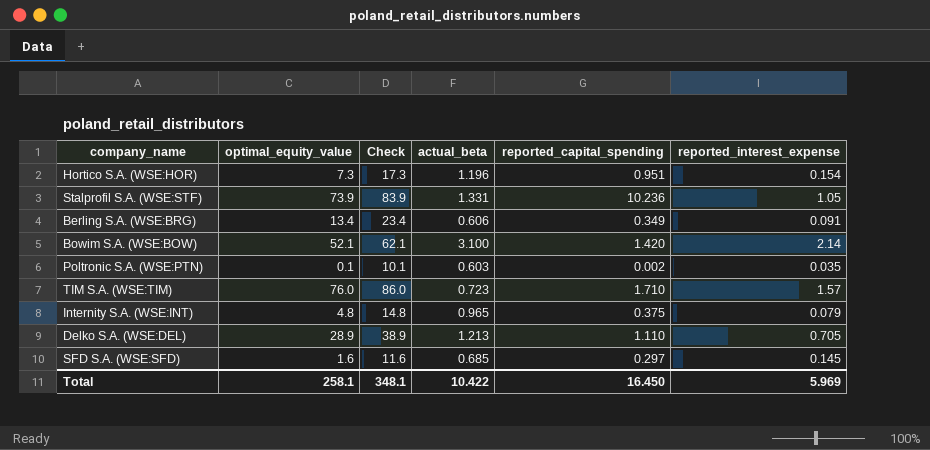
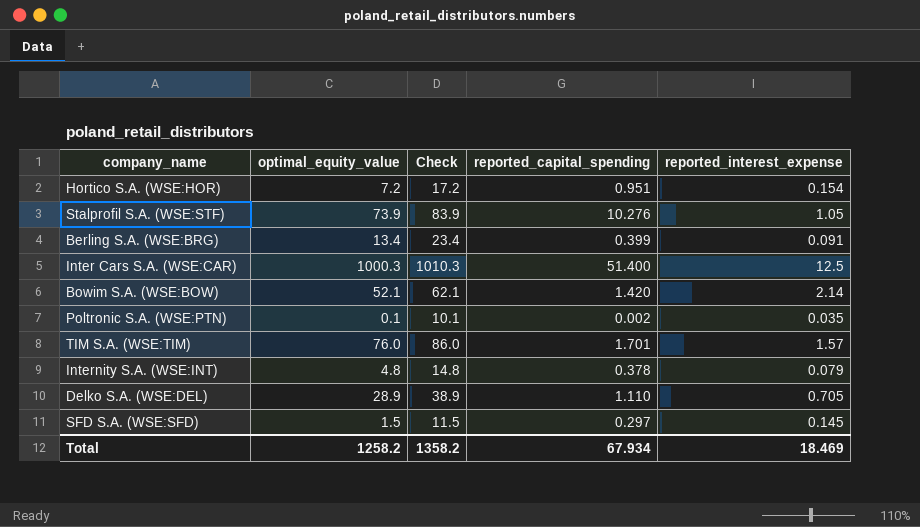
column actual_beta | position: 4 -> none
Hortico S.A. (WSE:HOR) | optimal_equity_value: 7.3 -> 7.2
Hortico S.A. (WSE:HOR) | Check: 17.3 -> 17.2
Stalprofil S.A. (WSE:STF) | reported_capital_spending: 10.236 -> 10.276
Berling S.A. (WSE:BRG) | reported_capital_spending: 0.349 -> 0.399
row Inter Cars S.A. (WSE:CAR): none -> 1000.3 | 1010.3 | 51.400 | 12.5
TIM S.A. (WSE:TIM) | reported_capital_spending: 1.710 -> 1.701
Internity S.A. (WSE:INT) | reported_capital_spending: 0.375 -> 0.378
SFD S.A. (WSE:SFD) | optimal_equity_value: 1.6 -> 1.5
SFD S.A. (WSE:SFD) | Check: 11.6 -> 11.5
Total | optimal_equity_value: 258.1 -> 1258.2
Total | Check: 348.1 -> 1358.2
Total | reported_capital_spending: 16.450 -> 67.934
Total | reported_interest_expense: 5.969 -> 18.469

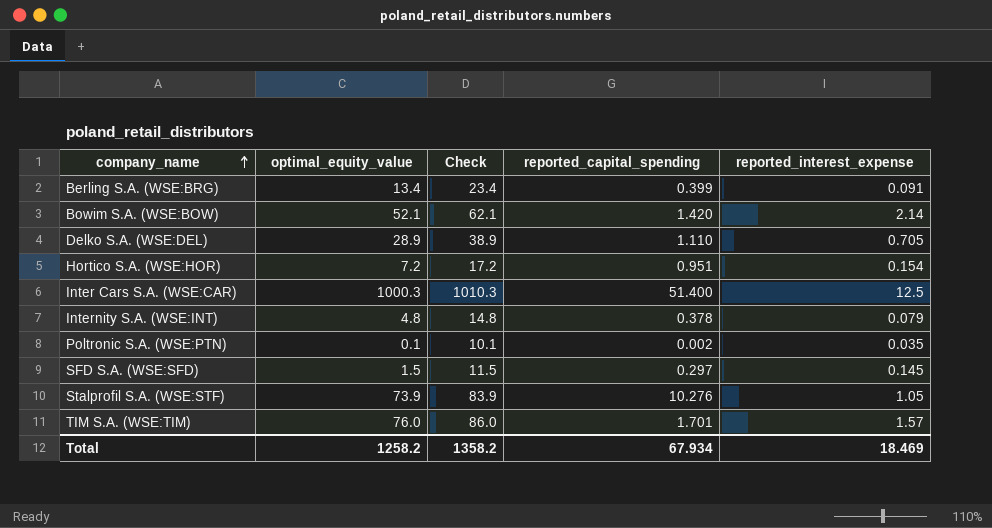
row order: none -> company_name ascending

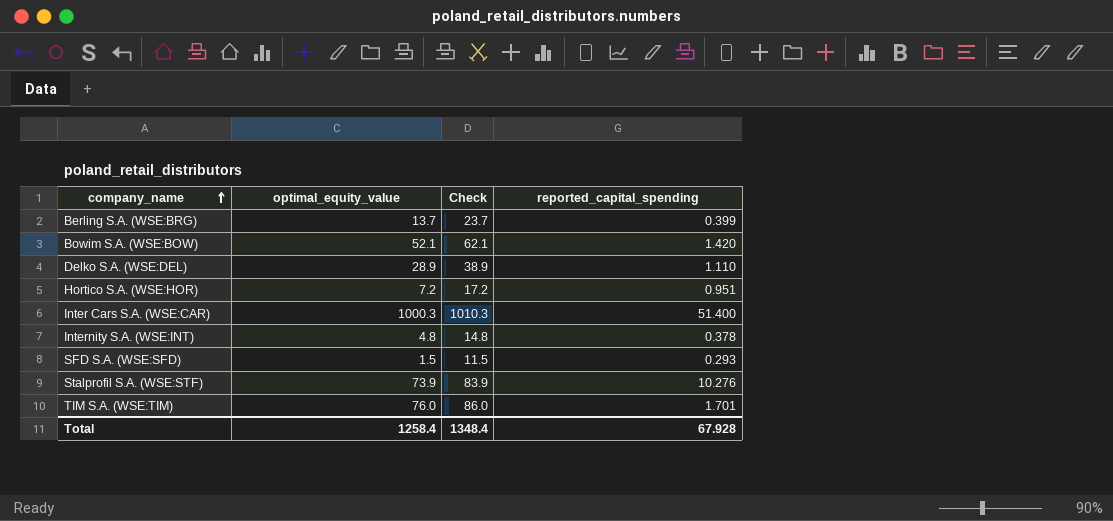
column reported_interest_expense | position: 5 -> none
row Poltronic S.A. (WSE:PTN): 0.1 | 10.1 | 0.002 | 0.035 -> none
Berling S.A. (WSE:BRG) | optimal_equity_value: 13.4 -> 13.7
Berling S.A. (WSE:BRG) | Check: 23.4 -> 23.7
SFD S.A. (WSE:SFD) | reported_capital_spending: 0.297 -> 0.293
Total | optimal_equity_value: 1258.2 -> 1258.4
Total | Check: 1358.2 -> 1348.4
Total | reported_capital_spending: 67.934 -> 67.928

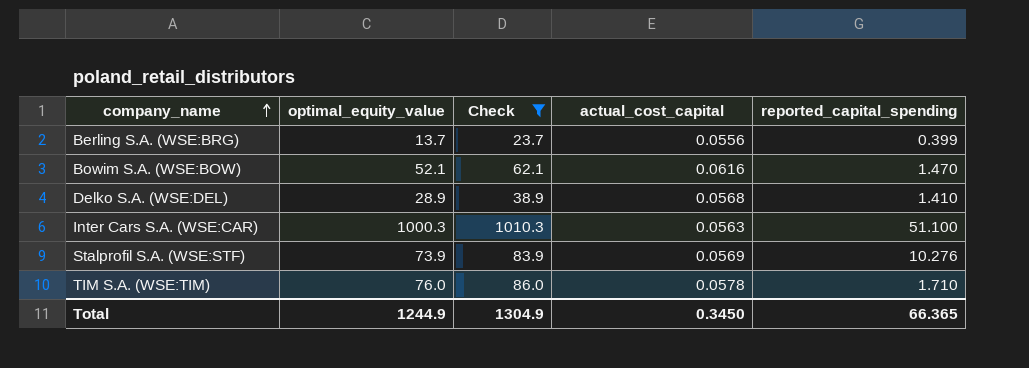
filter: none -> Check >= 23.7
column actual_cost_capital | position: none -> 4
Bowim S.A. (WSE:BOW) | reported_capital_spending: 1.420 -> 1.470
Delko S.A. (WSE:DEL) | reported_capital_spending: 1.110 -> 1.410
Inter Cars S.A. (WSE:CAR) | reported_capital_spending: 51.400 -> 51.100
TIM S.A. (WSE:TIM) | reported_capital_spending: 1.701 -> 1.710
Total | optimal_equity_value: 1258.4 -> 1244.9
Total | Check: 1348.4 -> 1304.9
Total | reported_capital_spending: 67.928 -> 66.365

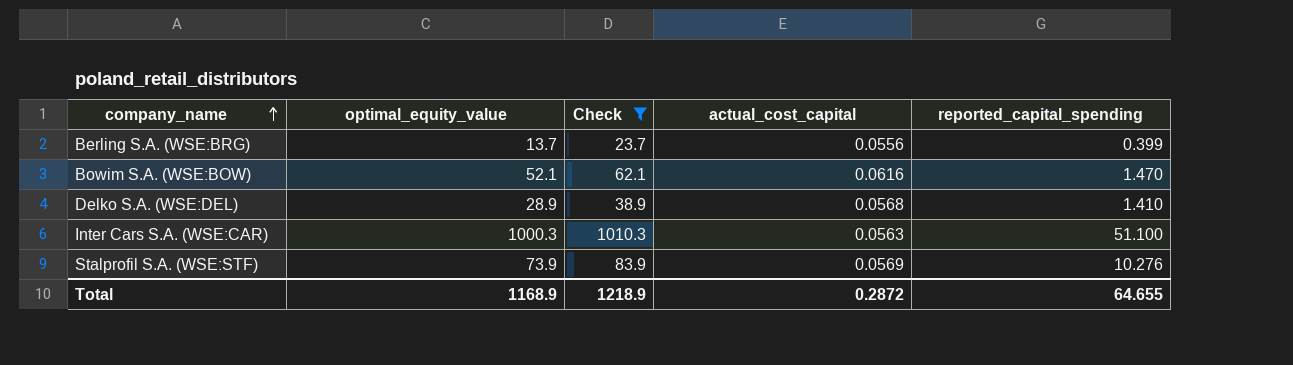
row TIM S.A. (WSE:TIM): 76.0 | 86.0 | 0.0578 | 1.710 -> none
Total | optimal_equity_value: 1244.9 -> 1168.9
Total | Check: 1304.9 -> 1218.9
Total | actual_cost_capital: 0.3450 -> 0.2872
Total | reported_capital_spending: 66.365 -> 64.655

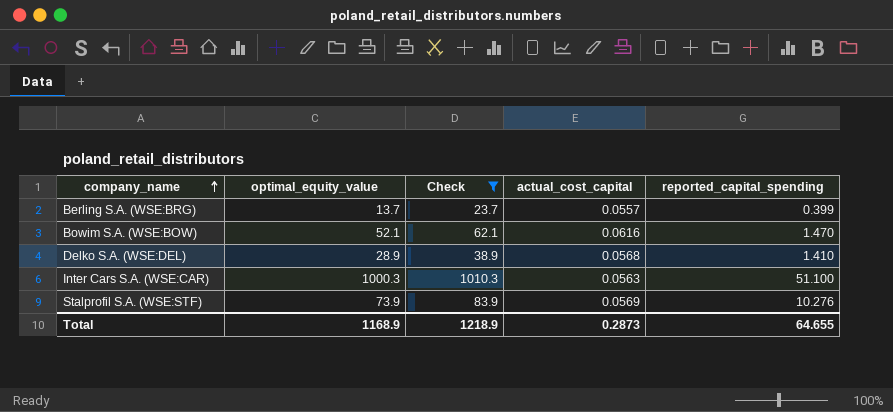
Berling S.A. (WSE:BRG) | actual_cost_capital: 0.0556 -> 0.0557
Total | actual_cost_capital: 0.2872 -> 0.2873

